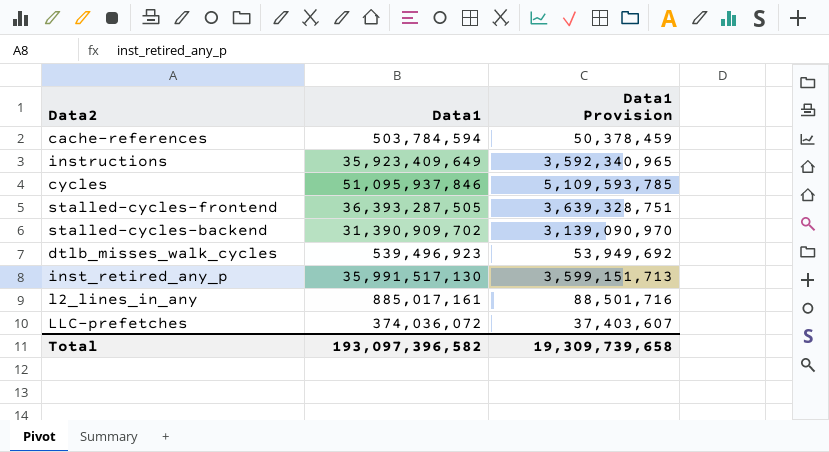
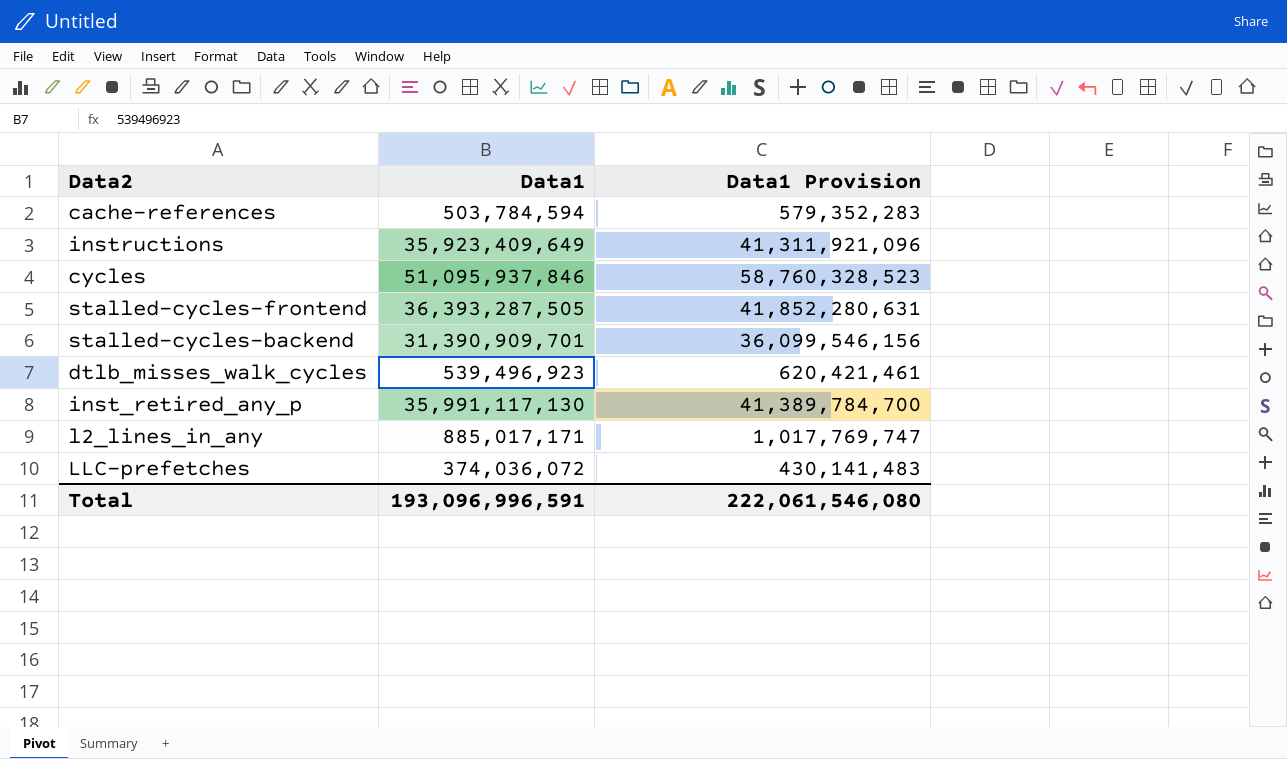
column Data1 Provision | formula: [Data1] * 0.1 -> [Data1] * 1.15
stalled-cycles-backend | Data1: 31,390,909,702 -> 31,390,909,701
inst_retired_any_p | Data1: 35,991,517,130 -> 35,991,117,130
l2_lines_in_any | Data1: 885,017,161 -> 885,017,171
Total | Data1: 193,097,396,582 -> 193,096,996,591
Total | Data1 Provision: 19,309,739,658 -> 222,061,546,080

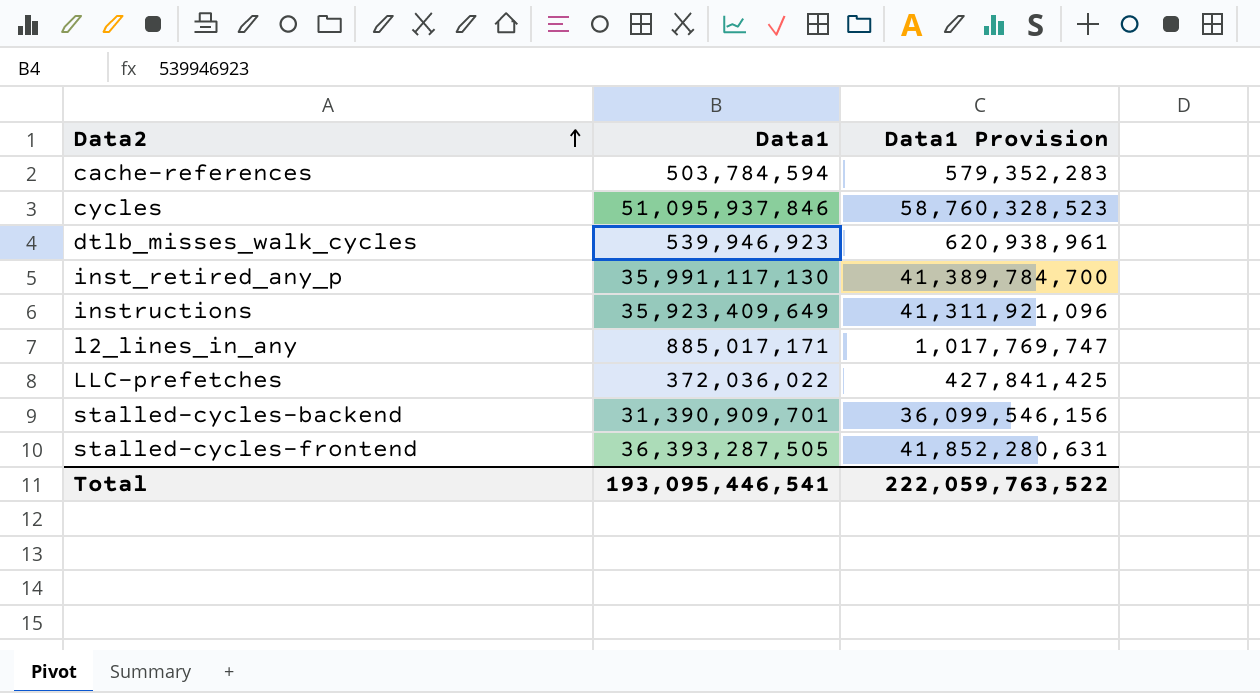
row order: none -> Data2 ascending
dtlb_misses_walk_cycles | Data1: 539,496,923 -> 539,946,923
dtlb_misses_walk_cycles | Data1 Provision: 620,421,461 -> 620,938,961
LLC-prefetches | Data1: 374,036,072 -> 372,036,022
LLC-prefetches | Data1 Provision: 430,141,483 -> 427,841,425
Total | Data1: 193,096,996,591 -> 193,095,446,541
Total | Data1 Provision: 222,061,546,080 -> 222,059,763,522

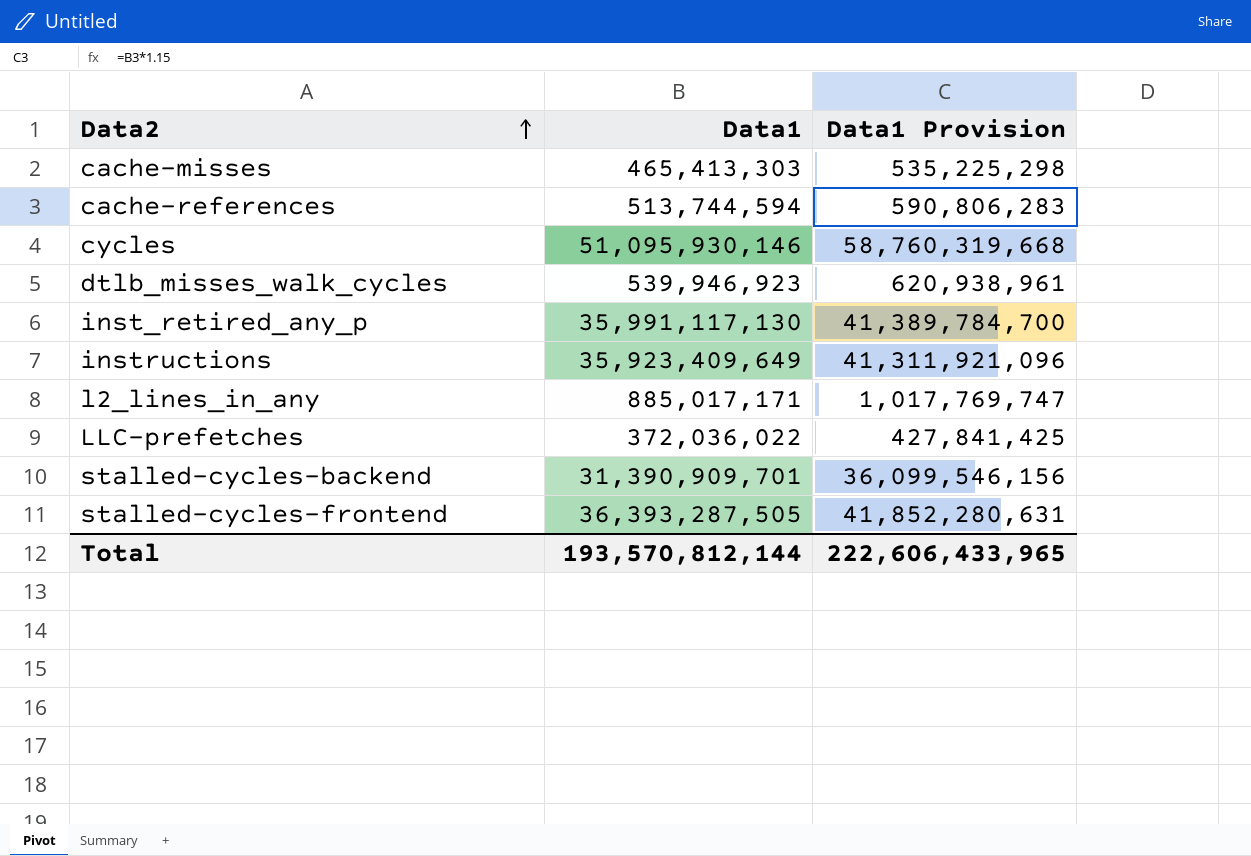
row cache-misses: none -> 465,413,303 | 535,225,298
cache-references | Data1: 503,784,594 -> 513,744,594
cache-references | Data1 Provision: 579,352,283 -> 590,806,283
cycles | Data1: 51,095,937,846 -> 51,095,930,146
cycles | Data1 Provision: 58,760,328,523 -> 58,760,319,668
Total | Data1: 193,095,446,541 -> 193,570,812,144
Total | Data1 Provision: 222,059,763,522 -> 222,606,433,965

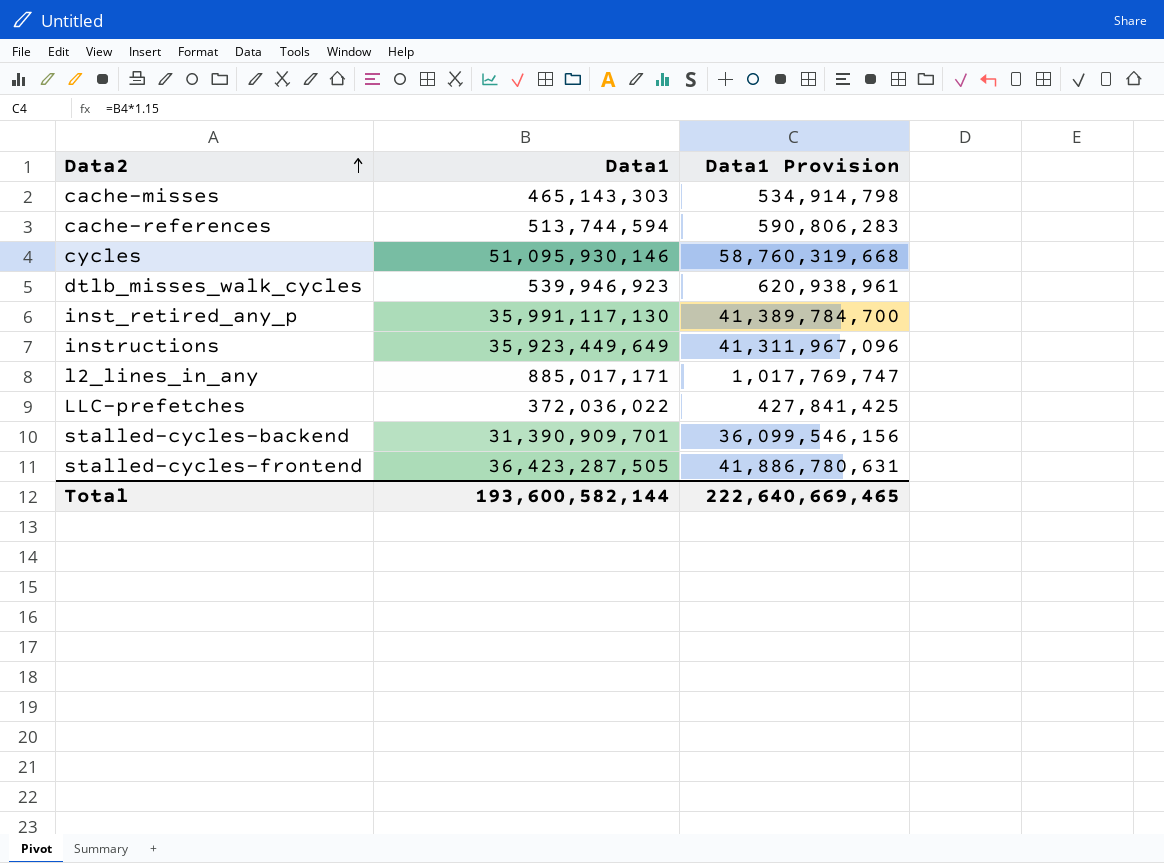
cache-misses | Data1: 465,413,303 -> 465,143,303
cache-misses | Data1 Provision: 535,225,298 -> 534,914,798
instructions | Data1: 35,923,409,649 -> 35,923,449,649
instructions | Data1 Provision: 41,311,921,096 -> 41,311,967,096
stalled-cycles-frontend | Data1: 36,393,287,505 -> 36,423,287,505
stalled-cycles-frontend | Data1 Provision: 41,852,280,631 -> 41,886,780,631
Total | Data1: 193,570,812,144 -> 193,600,582,144
Total | Data1 Provision: 222,606,433,965 -> 222,640,669,465

